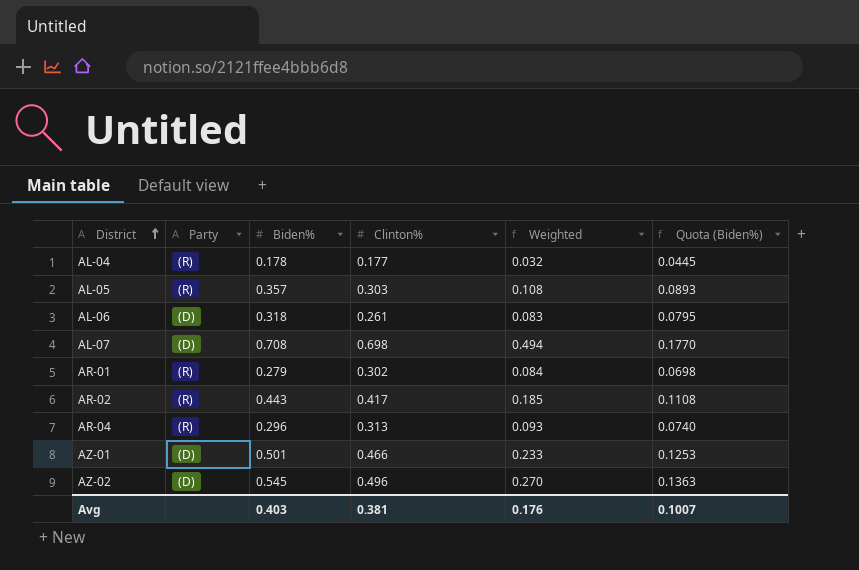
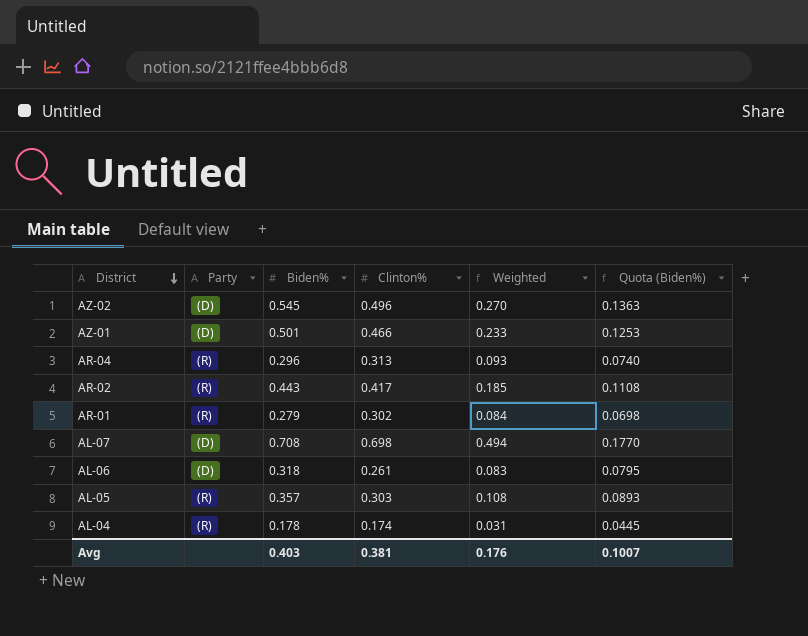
row order: District ascending -> District descending
AL-04 | Clinton%: 0.177 -> 0.174
AL-04 | Weighted: 0.032 -> 0.031

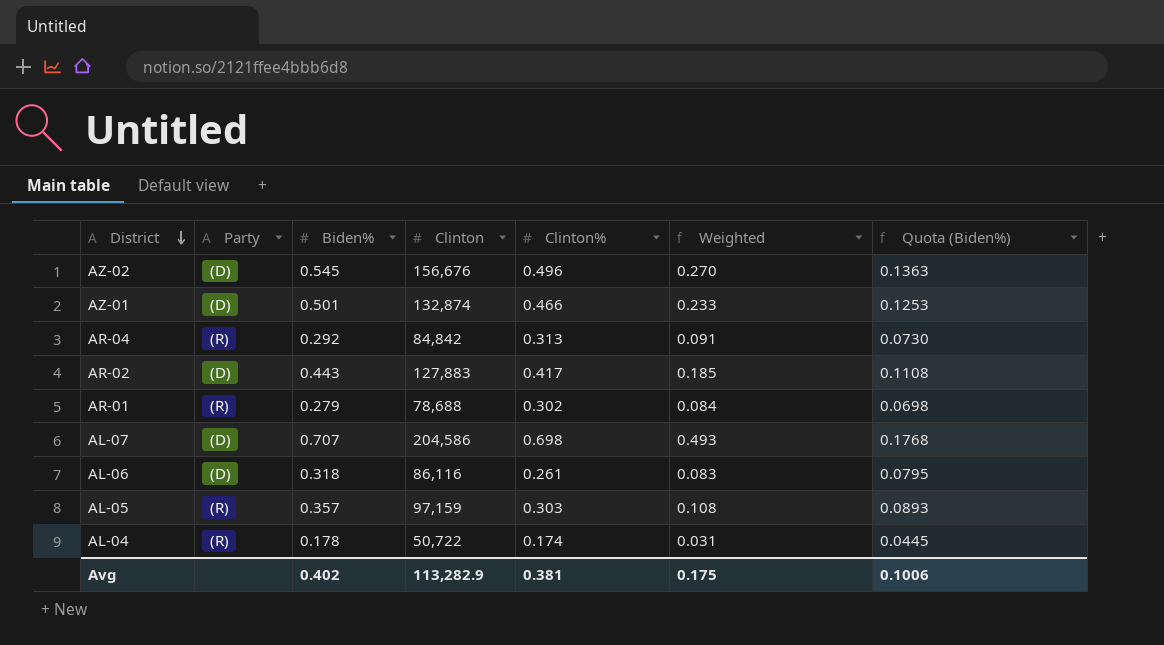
column Clinton | position: none -> 4
AR-04 | Biden%: 0.296 -> 0.292
AR-04 | Weighted: 0.093 -> 0.091
AR-04 | Quota (Biden%): 0.0740 -> 0.0730
AR-02 | Party: (R) -> (D)
AL-07 | Biden%: 0.708 -> 0.707
AL-07 | Weighted: 0.494 -> 0.493
AL-07 | Quota (Biden%): 0.1770 -> 0.1768
Avg | Biden%: 0.403 -> 0.402
Avg | Weighted: 0.176 -> 0.175
Avg | Quota (Biden%): 0.1007 -> 0.1006

